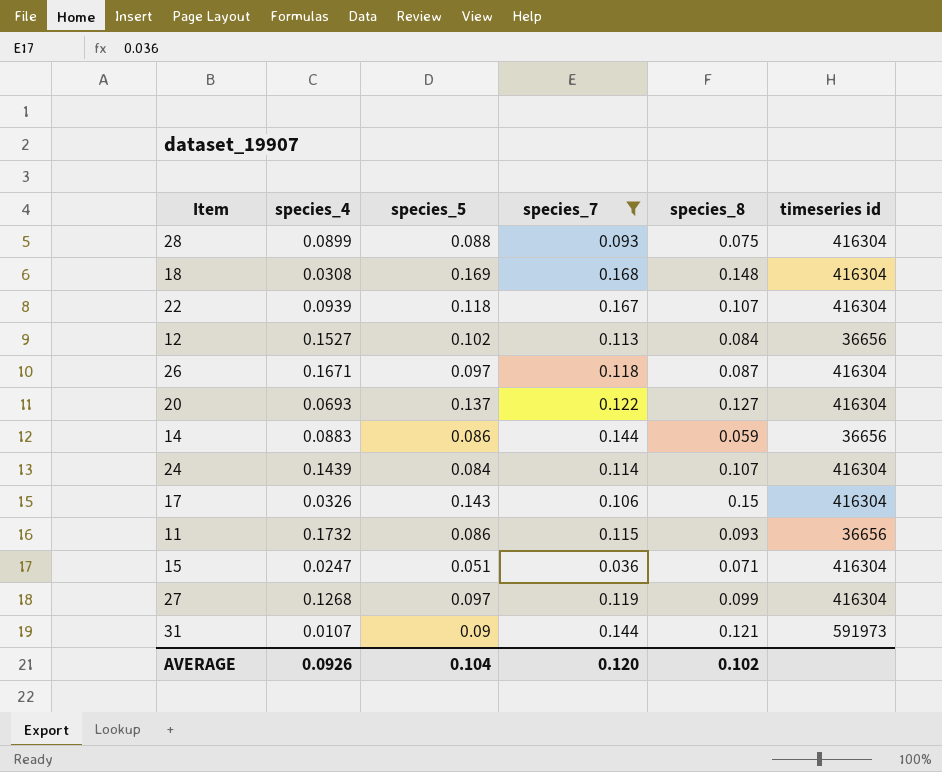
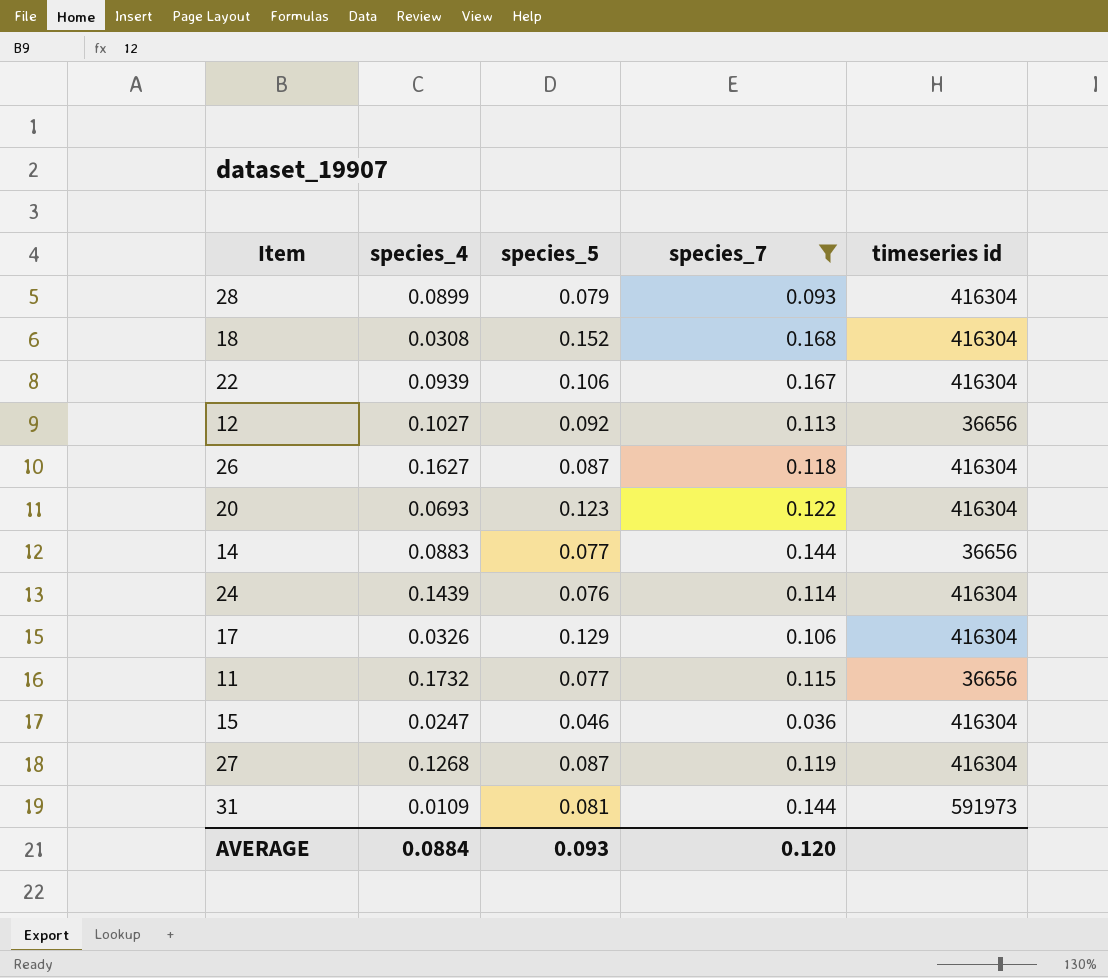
column species_8 | position: 5 -> none
28 | species_5: 0.088 -> 0.079
18 | species_5: 0.169 -> 0.152
22 | species_5: 0.118 -> 0.106
12 | species_4: 0.1527 -> 0.1027
12 | species_5: 0.102 -> 0.092
26 | species_4: 0.1671 -> 0.1627
26 | species_5: 0.097 -> 0.087
20 | species_5: 0.137 -> 0.123
14 | species_5: 0.086 -> 0.077
24 | species_5: 0.084 -> 0.076
17 | species_5: 0.143 -> 0.129
11 | species_5: 0.086 -> 0.077
15 | species_5: 0.051 -> 0.046
27 | species_5: 0.097 -> 0.087
31 | species_4: 0.0107 -> 0.0109
31 | species_5: 0.09 -> 0.081
AVERAGE | species_4: 0.0926 -> 0.0884
AVERAGE | species_5: 0.104 -> 0.093

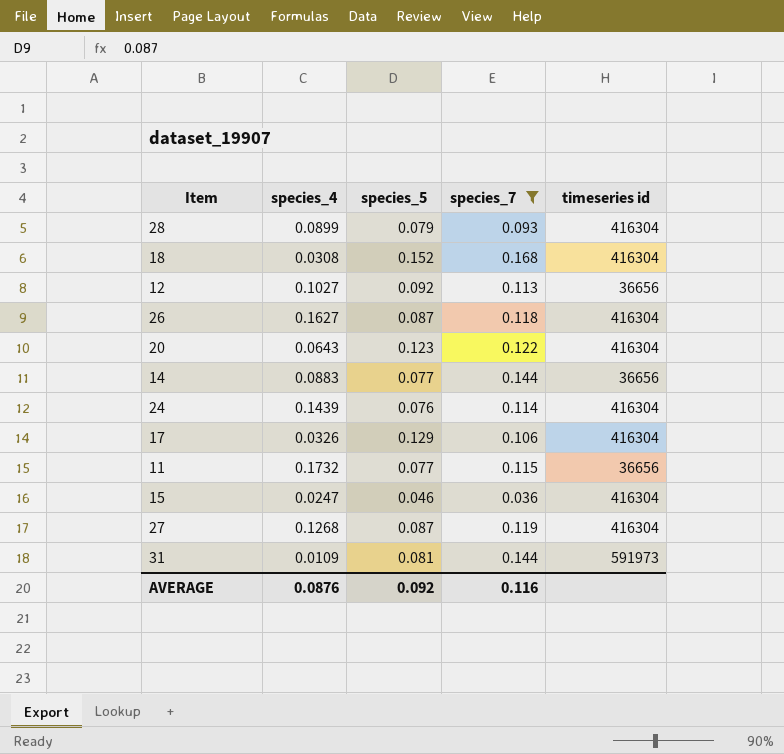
row 22: 0.0939 | 0.106 | 0.167 | 416304 -> none
20 | species_4: 0.0693 -> 0.0643
AVERAGE | species_4: 0.0884 -> 0.0876
AVERAGE | species_5: 0.093 -> 0.092
AVERAGE | species_7: 0.120 -> 0.116

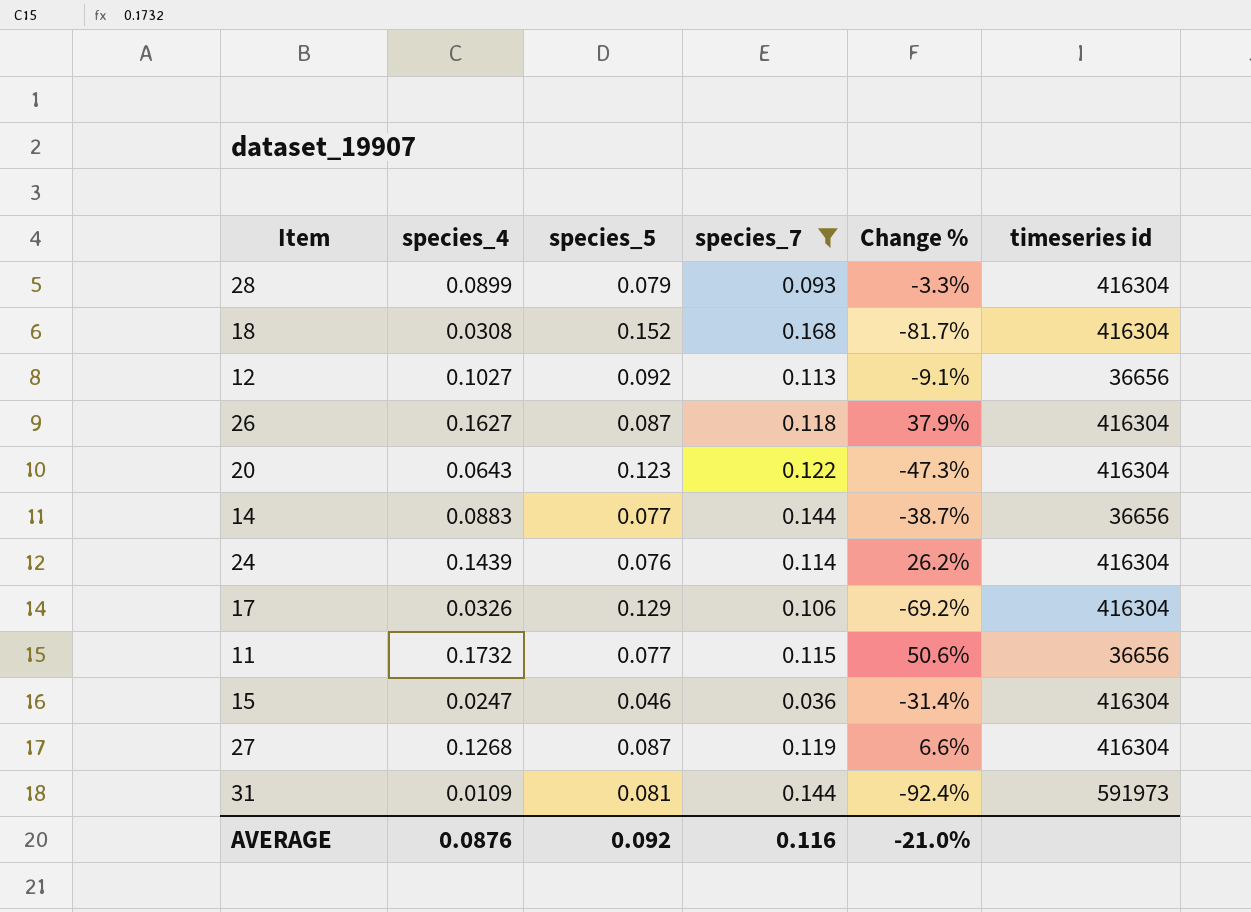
column Change % | formula: none -> ([species_4] - [species_7]) / [species_7]

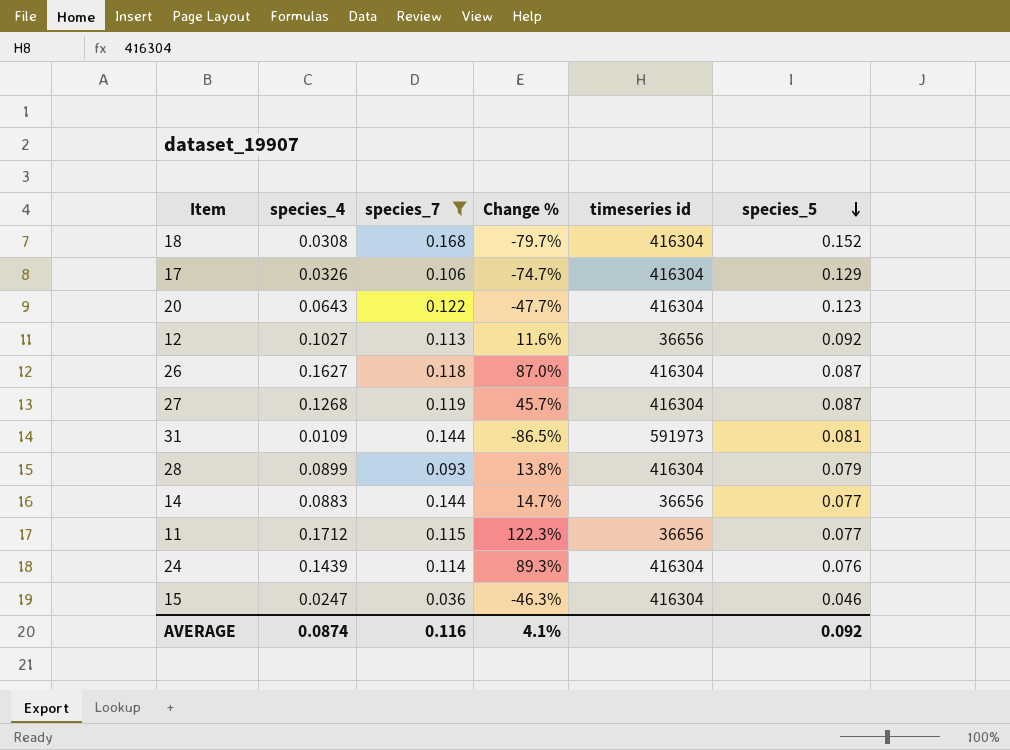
row order: none -> species_5 descending
column Change % | formula: ([species_4] - [species_7]) / [species_7] -> ([species_4] - [species_5]) / [species_5]
column species_5 | position: 3 -> 6
11 | species_4: 0.1732 -> 0.1712
AVERAGE | species_4: 0.0876 -> 0.0874
AVERAGE | Change %: -21.0% -> 4.1%

